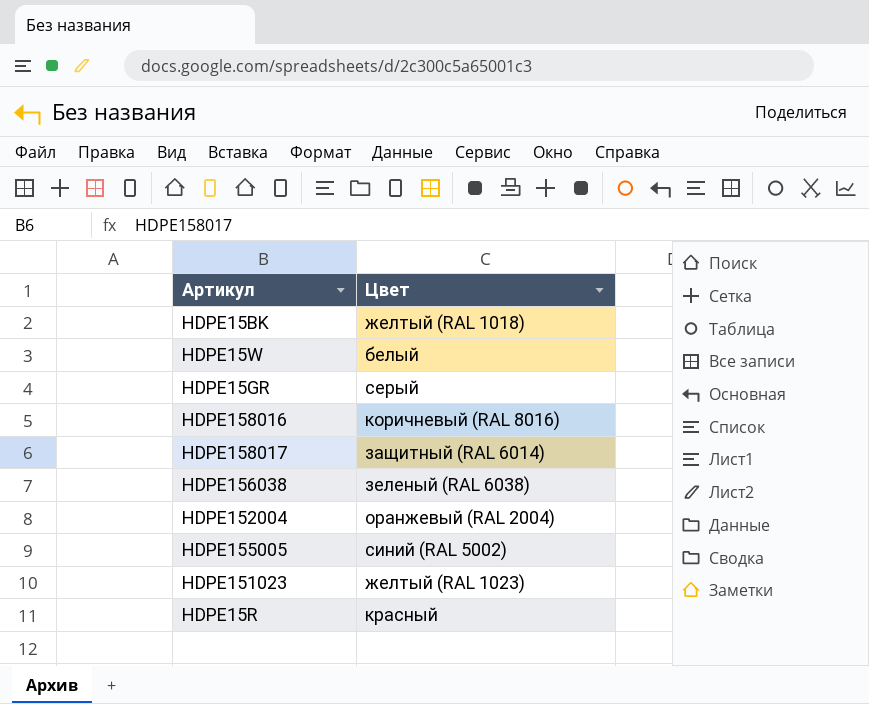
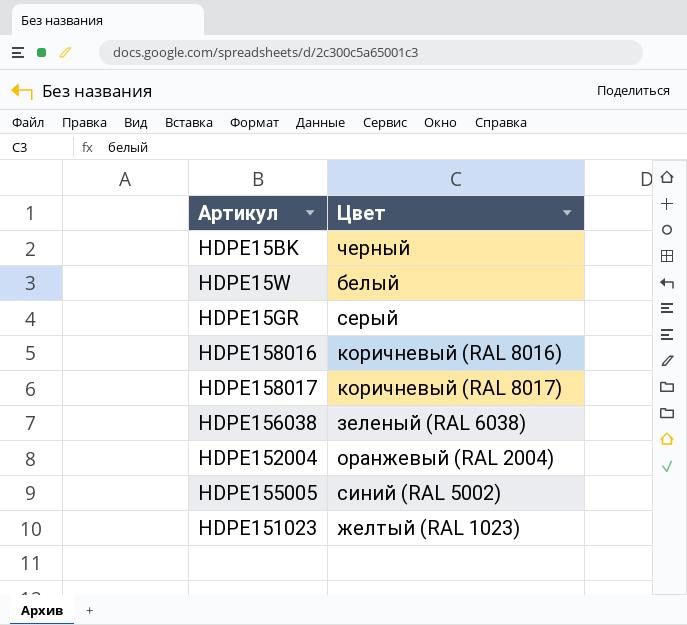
row HDPE15R: красный -> none
HDPE15BK | Цвет: желтый (RAL 1018) -> черный
HDPE158017 | Цвет: защитный (RAL 6014) -> коричневый (RAL 8017)

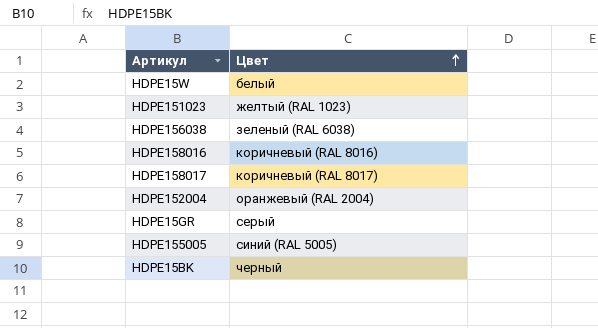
row order: none -> Цвет ascending
HDPE155005 | Цвет: синий (RAL 5002) -> синий (RAL 5005)

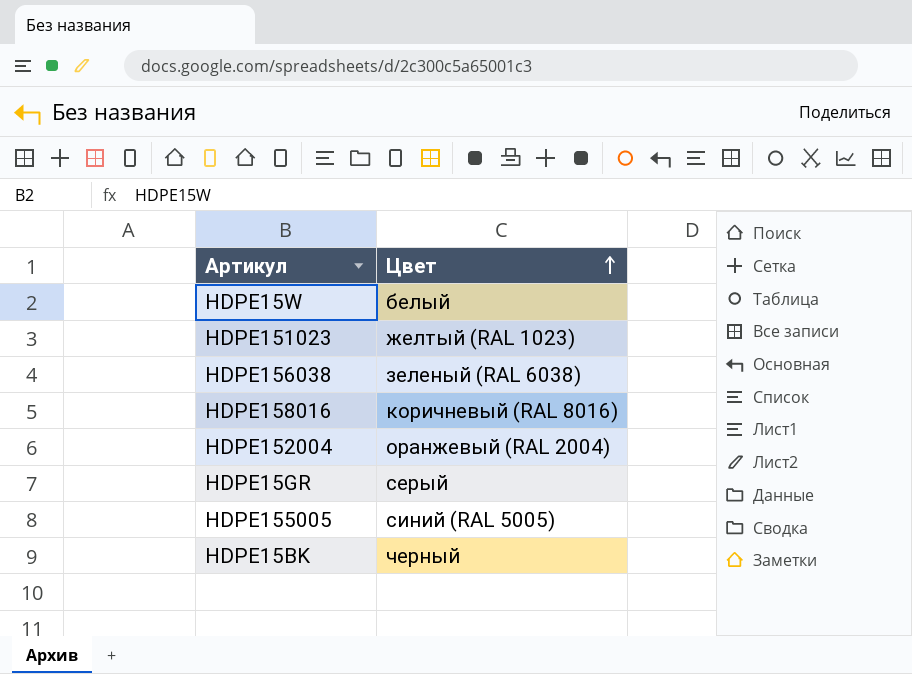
row HDPE158017: коричневый (RAL 8017) -> none

